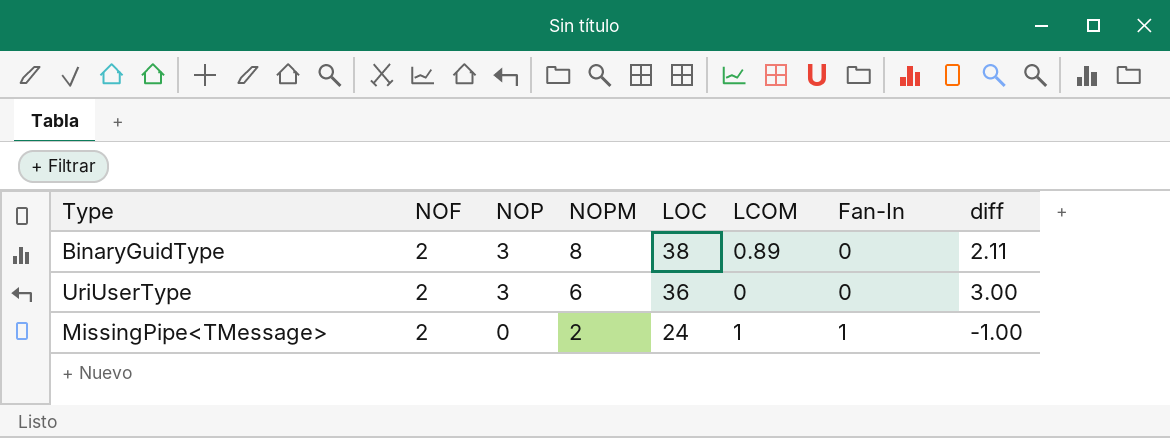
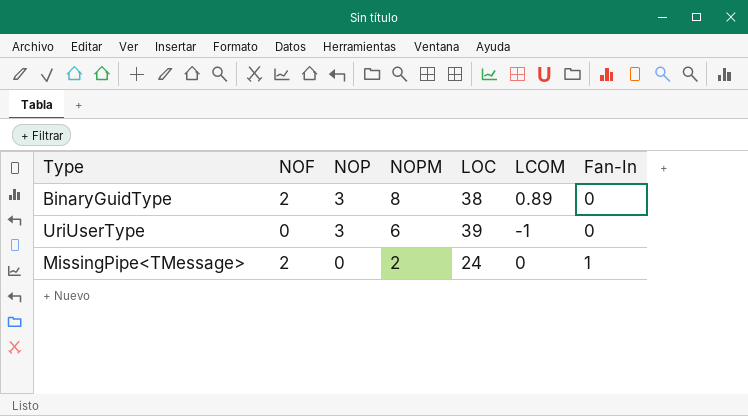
column diff | formula: [NOP] - [LCOM] -> none
UriUserType | NOF: 2 -> 0
UriUserType | LOC: 36 -> 39
UriUserType | LCOM: 0 -> -1
MissingPipe<TMessage> | LCOM: 1 -> 0

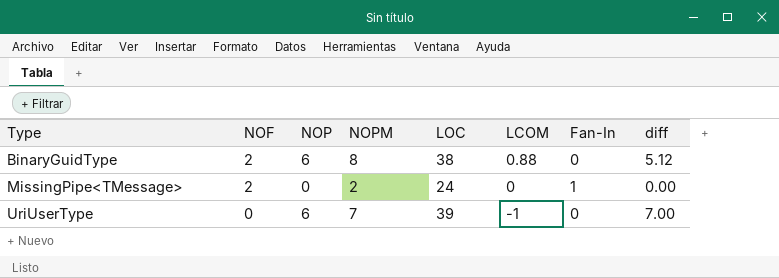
row order: NOP descending -> Type ascending
column diff | formula: none -> [NOP] - [LCOM]
BinaryGuidType | NOP: 3 -> 6
BinaryGuidType | LCOM: 0.89 -> 0.88
UriUserType | NOP: 3 -> 6
UriUserType | NOPM: 6 -> 7

